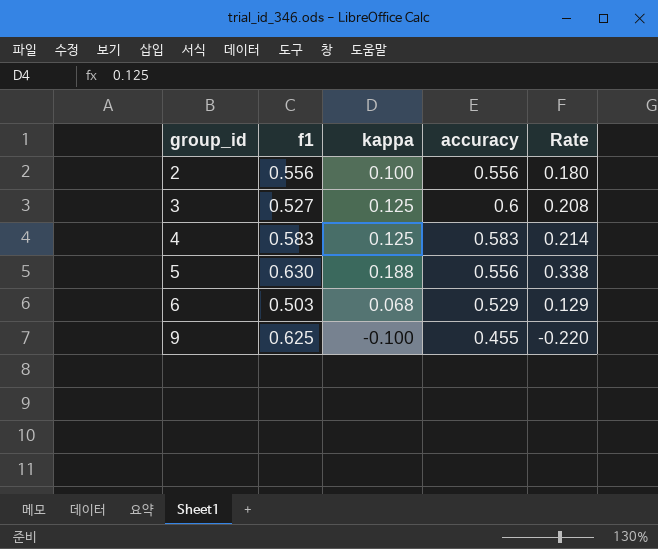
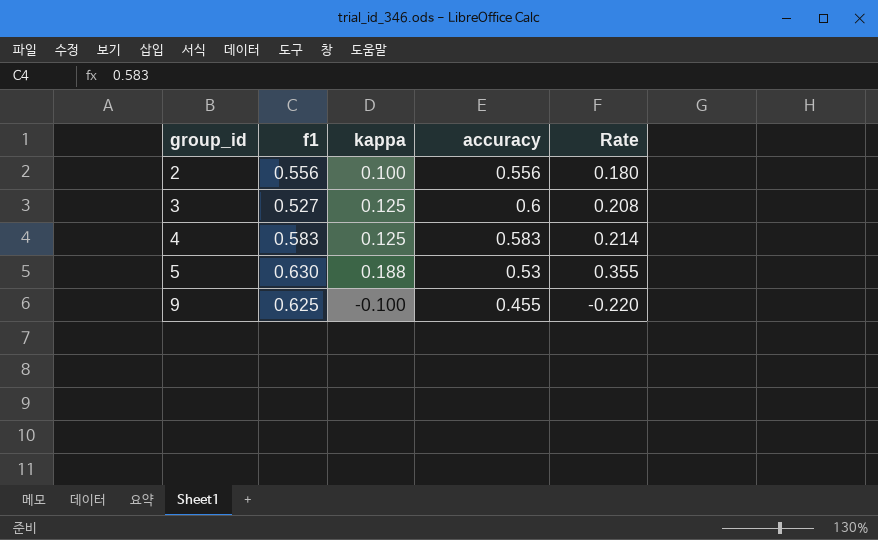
row 6: 0.503 | 0.068 | 0.529 | 0.129 -> none
5 | accuracy: 0.556 -> 0.53
5 | Rate: 0.338 -> 0.355

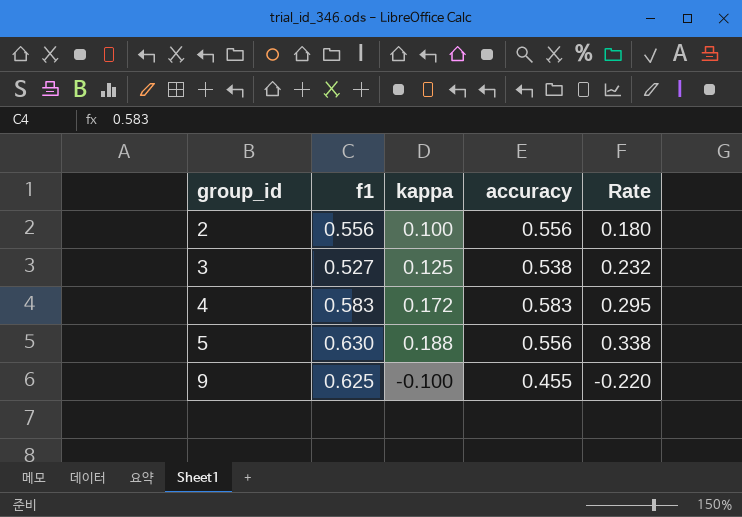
3 | accuracy: 0.6 -> 0.538
3 | Rate: 0.208 -> 0.232
4 | kappa: 0.125 -> 0.172
4 | Rate: 0.214 -> 0.295
5 | accuracy: 0.53 -> 0.556
5 | Rate: 0.355 -> 0.338

